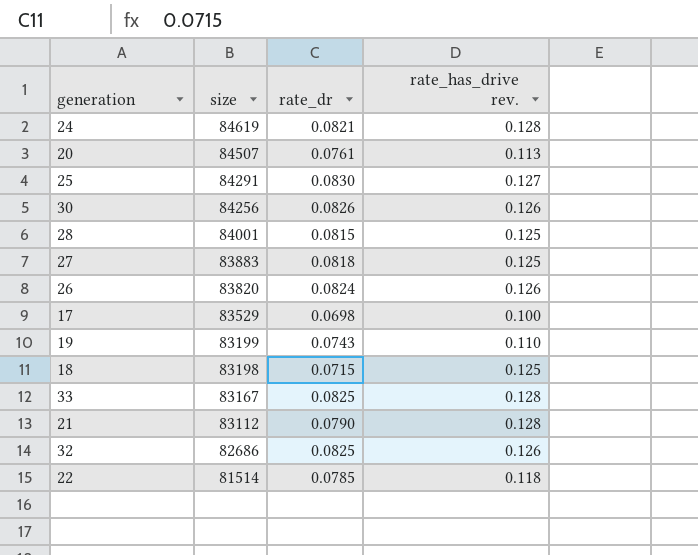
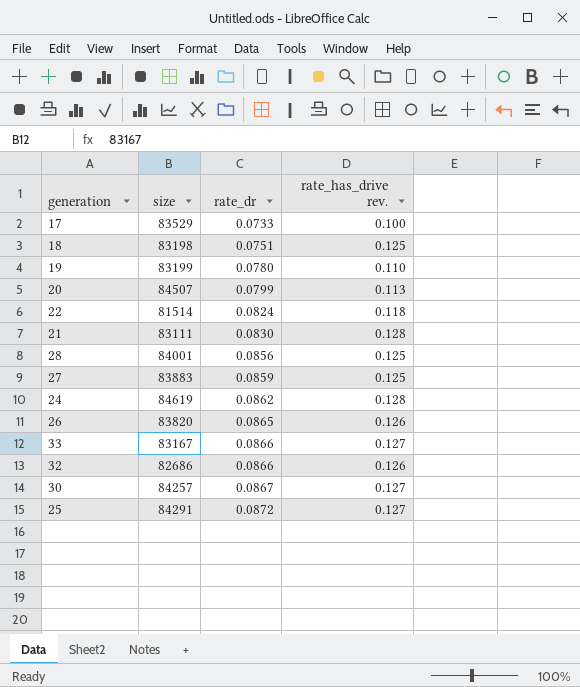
row order: size descending -> rate_dr ascending
17 | rate_dr: 0.0698 -> 0.0733
18 | rate_dr: 0.0715 -> 0.0751
19 | rate_dr: 0.0743 -> 0.0780
20 | rate_dr: 0.0761 -> 0.0799
22 | rate_dr: 0.0785 -> 0.0824
21 | size: 83112 -> 83111
21 | rate_dr: 0.0790 -> 0.0830
28 | rate_dr: 0.0815 -> 0.0856
27 | rate_dr: 0.0818 -> 0.0859
24 | rate_dr: 0.0821 -> 0.0862
26 | rate_dr: 0.0824 -> 0.0865
33 | rate_dr: 0.0825 -> 0.0866
33 | rate_has_drive rev.: 0.128 -> 0.127
32 | rate_dr: 0.0825 -> 0.0866
30 | size: 84256 -> 84257
30 | rate_dr: 0.0826 -> 0.0867
30 | rate_has_drive rev.: 0.126 -> 0.127
25 | rate_dr: 0.0830 -> 0.0872

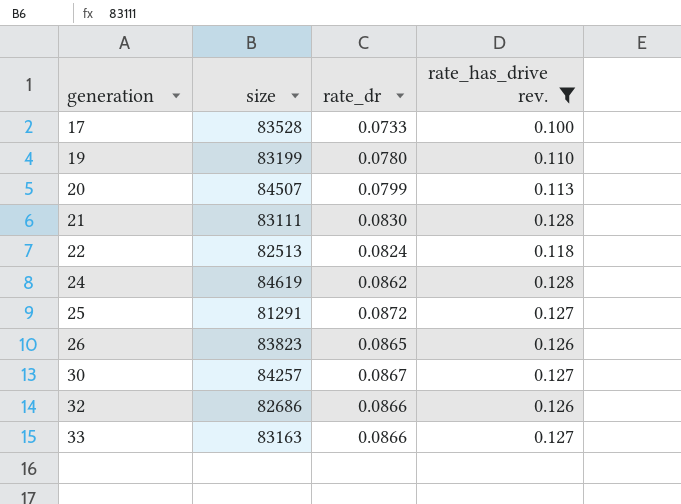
filter: none -> rate_has_drive rev. != 0.125
row order: rate_dr ascending -> generation ascending
17 | size: 83529 -> 83528
22 | size: 81514 -> 82513
25 | size: 84291 -> 81291
26 | size: 83820 -> 83823
33 | size: 83167 -> 83163

